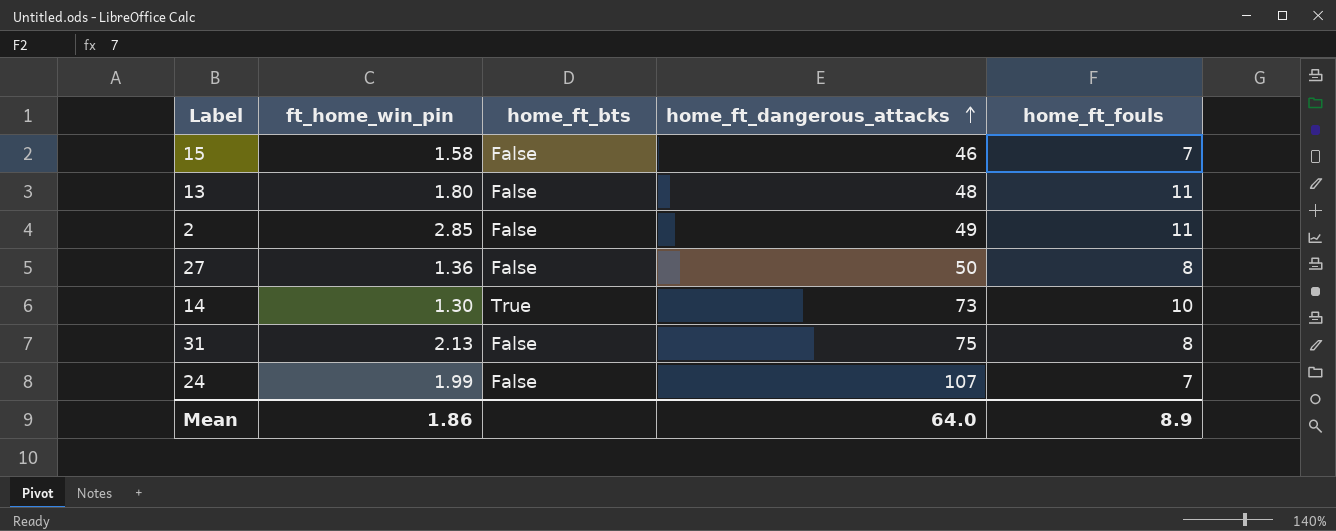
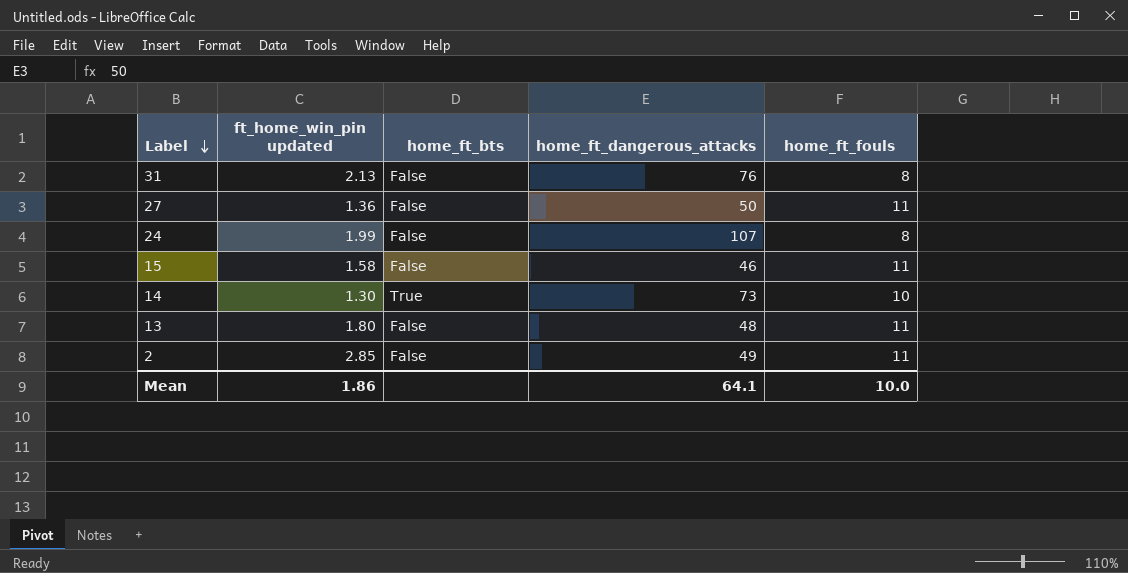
row order: home_ft_dangerous_attacks ascending -> Label descending
column name: ft_home_win_pin -> ft_home_win_pin updated
31 | home_ft_dangerous_attacks: 75 -> 76
27 | home_ft_fouls: 8 -> 11
24 | home_ft_fouls: 7 -> 8
15 | home_ft_fouls: 7 -> 11
Mean | home_ft_dangerous_attacks: 64.0 -> 64.1
Mean | home_ft_fouls: 8.9 -> 10.0

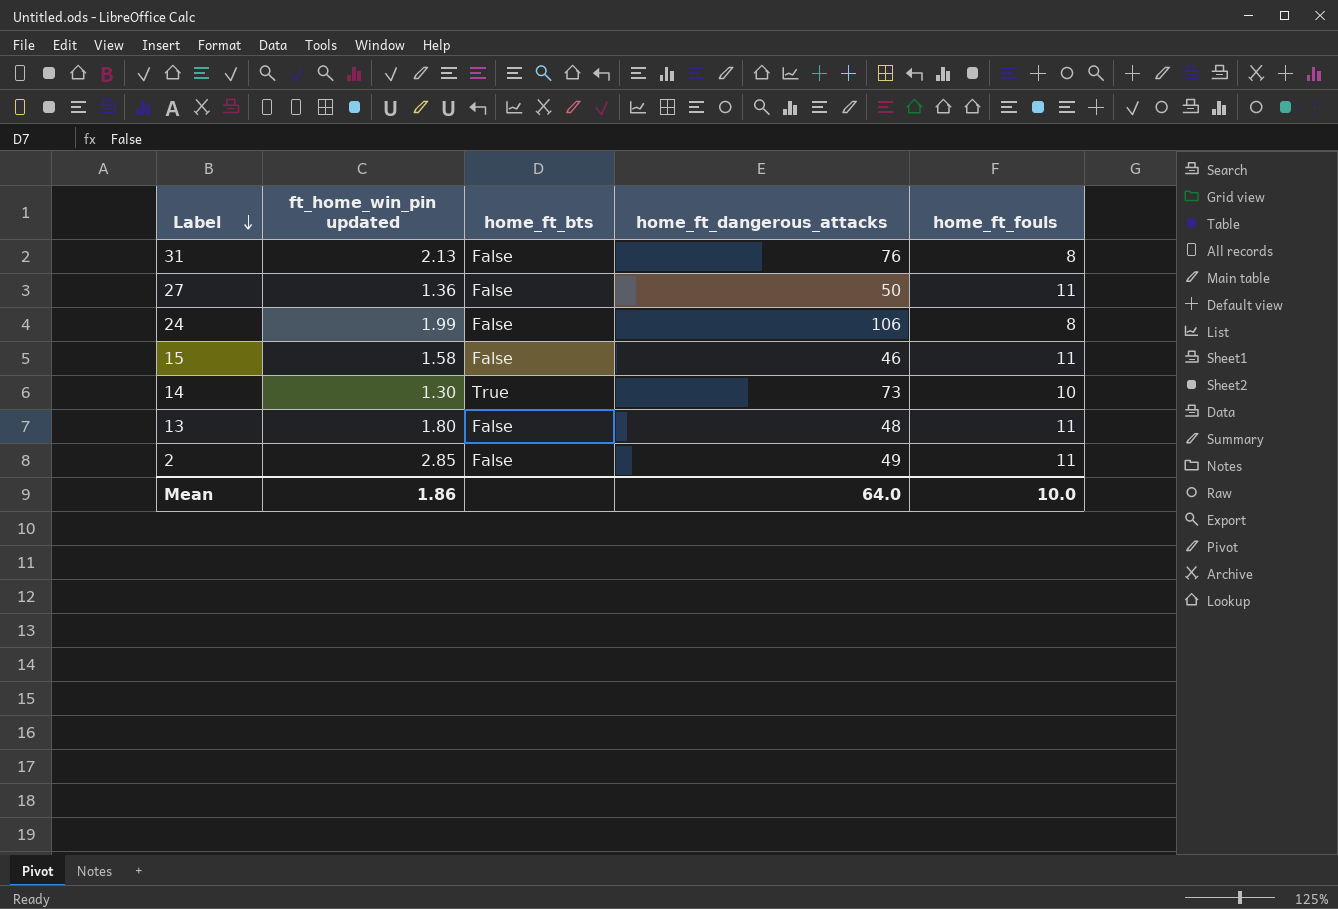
24 | home_ft_dangerous_attacks: 107 -> 106
Mean | home_ft_dangerous_attacks: 64.1 -> 64.0

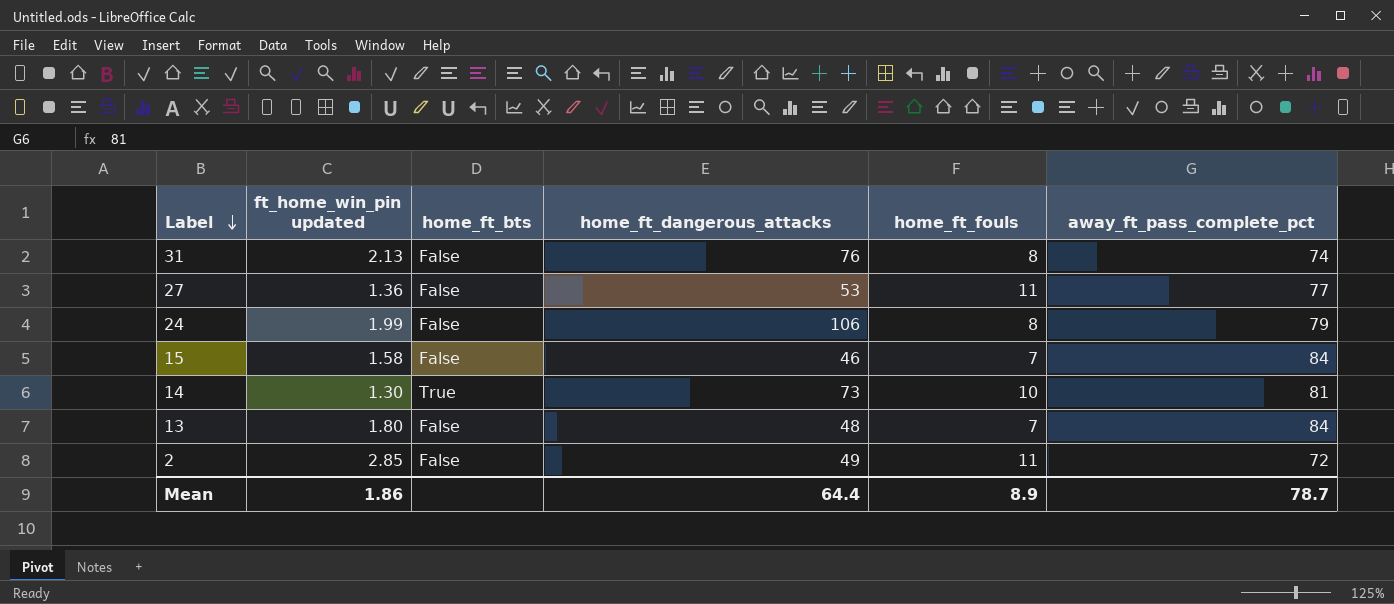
column away_ft_pass_complete_pct | position: none -> 6
27 | home_ft_dangerous_attacks: 50 -> 53
15 | home_ft_fouls: 11 -> 7
13 | home_ft_fouls: 11 -> 7
Mean | home_ft_dangerous_attacks: 64.0 -> 64.4
Mean | home_ft_fouls: 10.0 -> 8.9

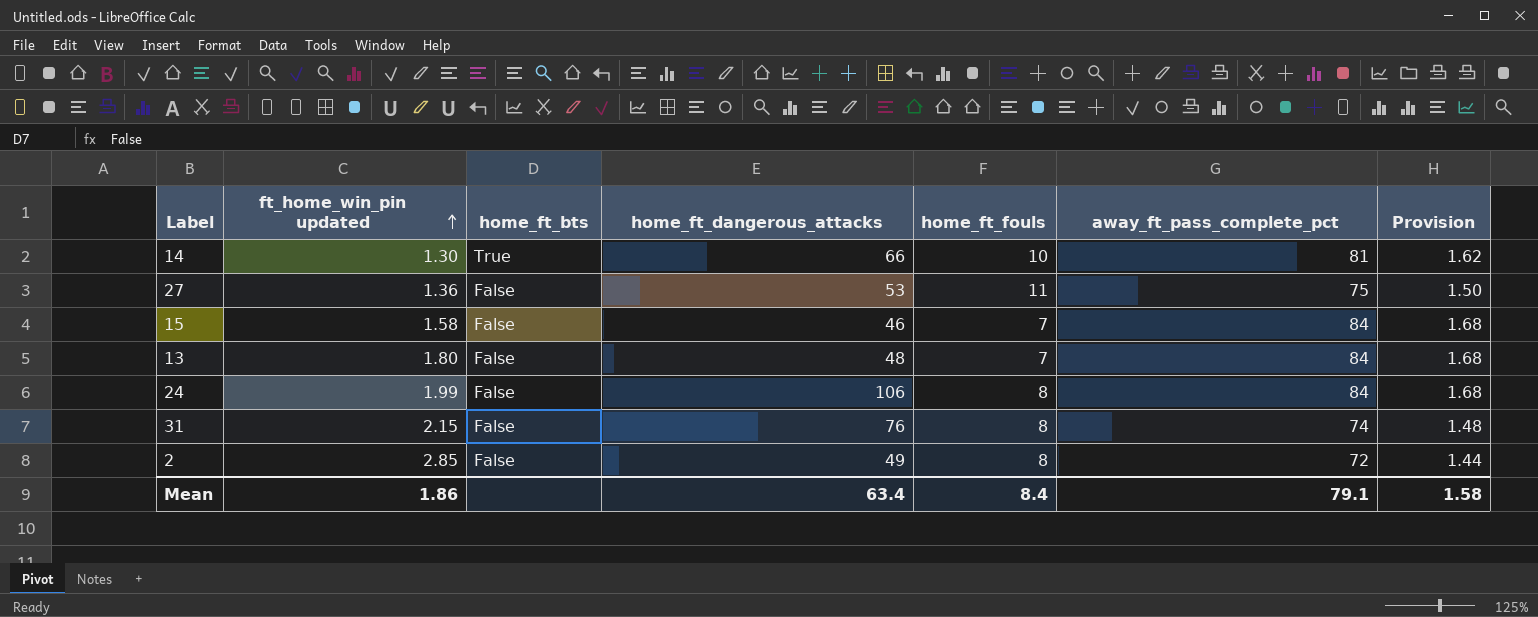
row order: Label descending -> ft_home_win_pin updated ascending
column Provision | formula: none -> [away_ft_pass_complete_pct] * 0.02
14 | home_ft_dangerous_attacks: 73 -> 66
27 | away_ft_pass_complete_pct: 77 -> 75
24 | away_ft_pass_complete_pct: 79 -> 84
31 | ft_home_win_pin updated: 2.13 -> 2.15
2 | home_ft_fouls: 11 -> 8
Mean | home_ft_dangerous_attacks: 64.4 -> 63.4
Mean | home_ft_fouls: 8.9 -> 8.4
Mean | away_ft_pass_complete_pct: 78.7 -> 79.1

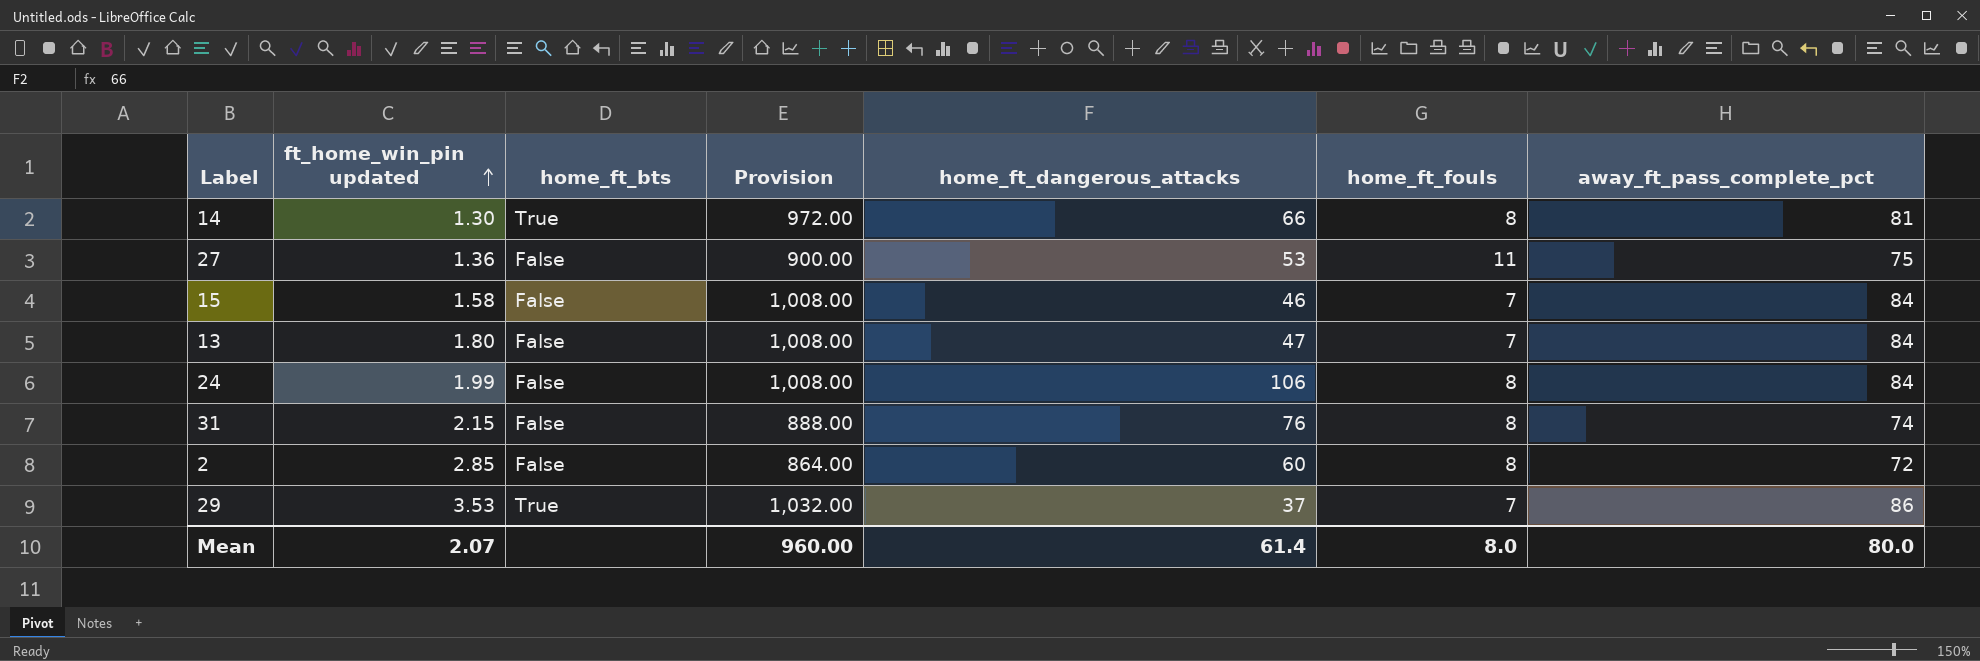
column Provision | formula: [away_ft_pass_complete_pct] * 0.02 -> [away_ft_pass_complete_pct] * 12
column Provision | position: 7 -> 4
14 | home_ft_fouls: 10 -> 8
13 | home_ft_dangerous_attacks: 48 -> 47
2 | home_ft_dangerous_attacks: 49 -> 60
row 29: none -> 3.53 | True | 1,032.00 | 37 | 7 | 86
Mean | ft_home_win_pin updated: 1.86 -> 2.07
Mean | Provision: 1.58 -> 960.00
Mean | home_ft_dangerous_attacks: 63.4 -> 61.4
Mean | home_ft_fouls: 8.4 -> 8.0
Mean | away_ft_pass_complete_pct: 79.1 -> 80.0

